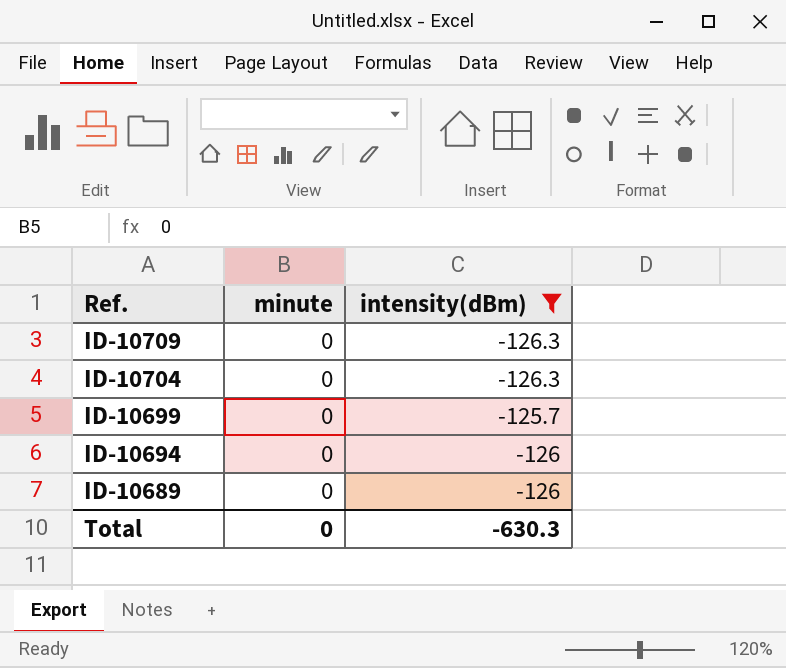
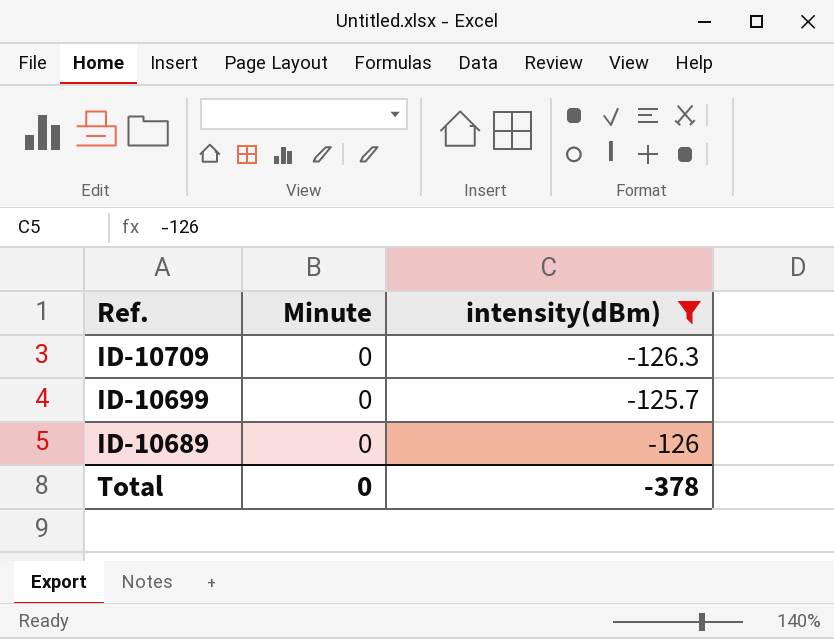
column name: minute -> Minute
row ID-10704: 0 | -126.3 -> none
row ID-10694: 0 | -126 -> none
Total | intensity(dBm): -630.3 -> -378

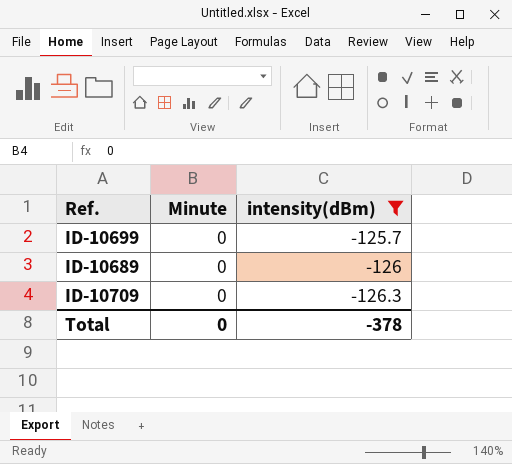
row order: Ref. descending -> intensity(dBm) descending

